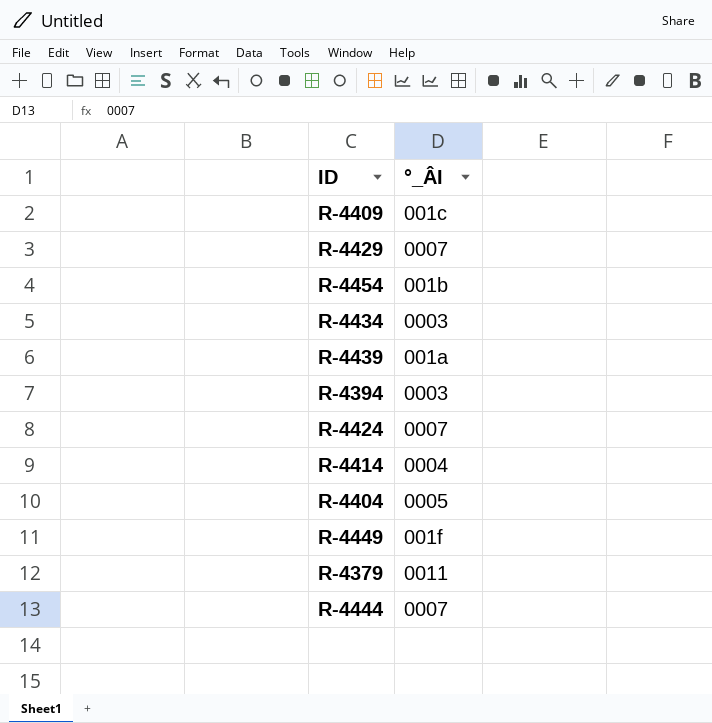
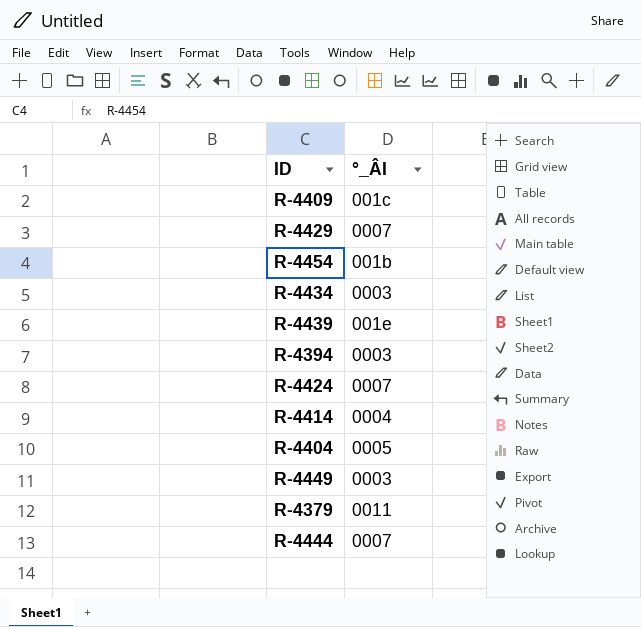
R-4439 | °_ÂI: 001a -> 001e
R-4449 | °_ÂI: 001f -> 0003

